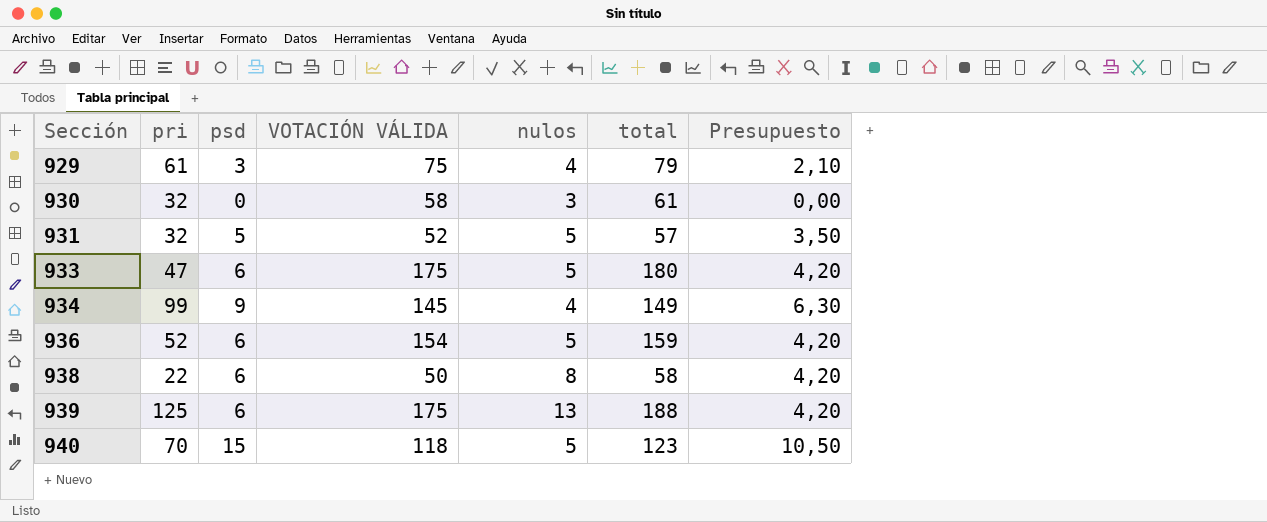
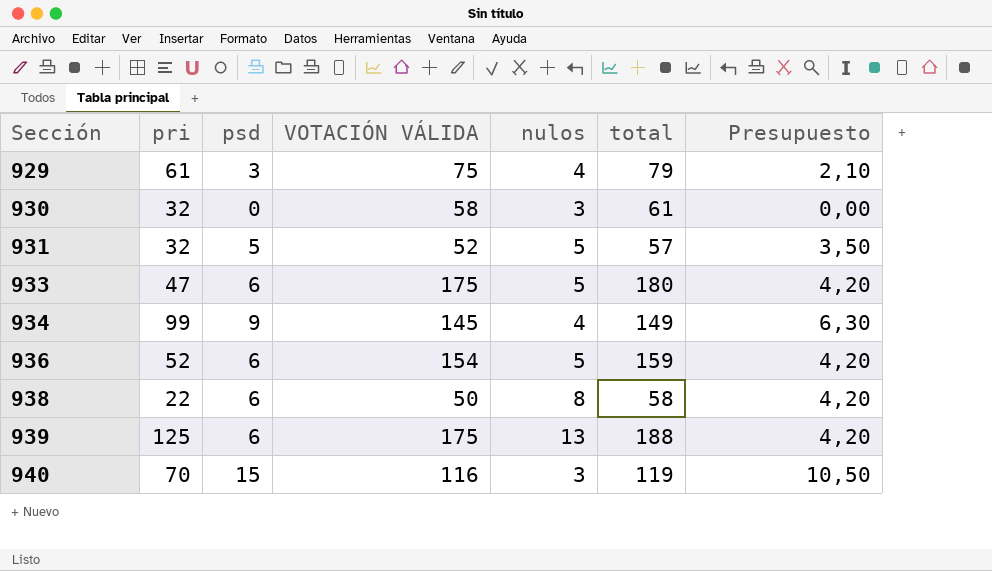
940 | VOTACIÓN VÁLIDA: 118 -> 116
940 | nulos: 5 -> 3
940 | total: 123 -> 119

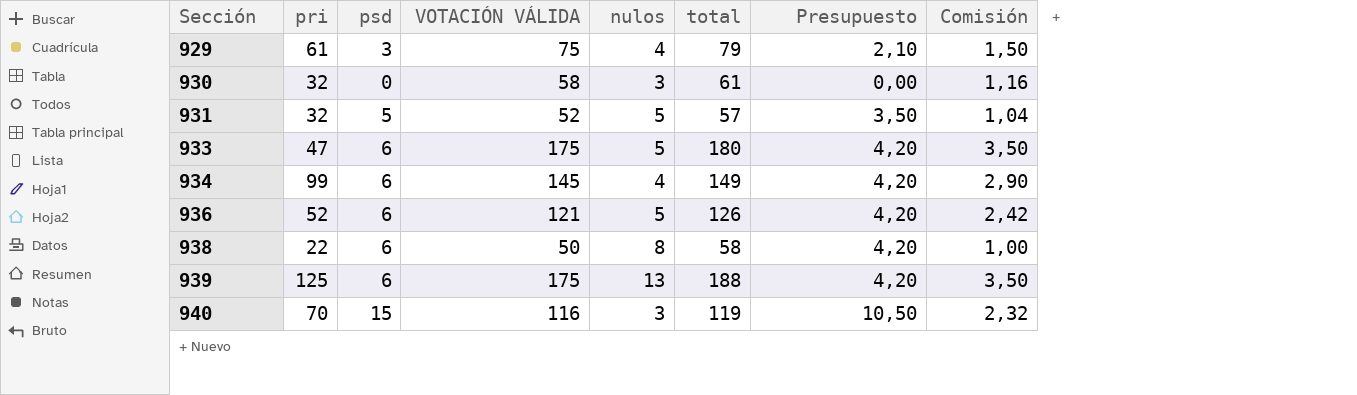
column Comisión | formula: none -> [VOTACIÓN VÁLIDA] * 0,02
934 | psd: 9 -> 6
934 | Presupuesto: 6,30 -> 4,20
936 | VOTACIÓN VÁLIDA: 154 -> 121
936 | total: 159 -> 126

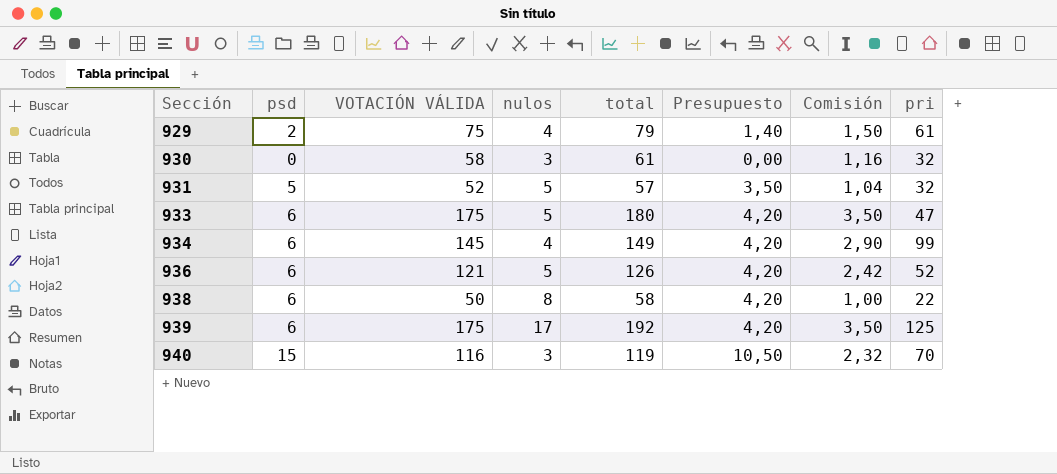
column pri | position: 2 -> 8
929 | psd: 3 -> 2
929 | Presupuesto: 2,10 -> 1,40
939 | nulos: 13 -> 17
939 | total: 188 -> 192

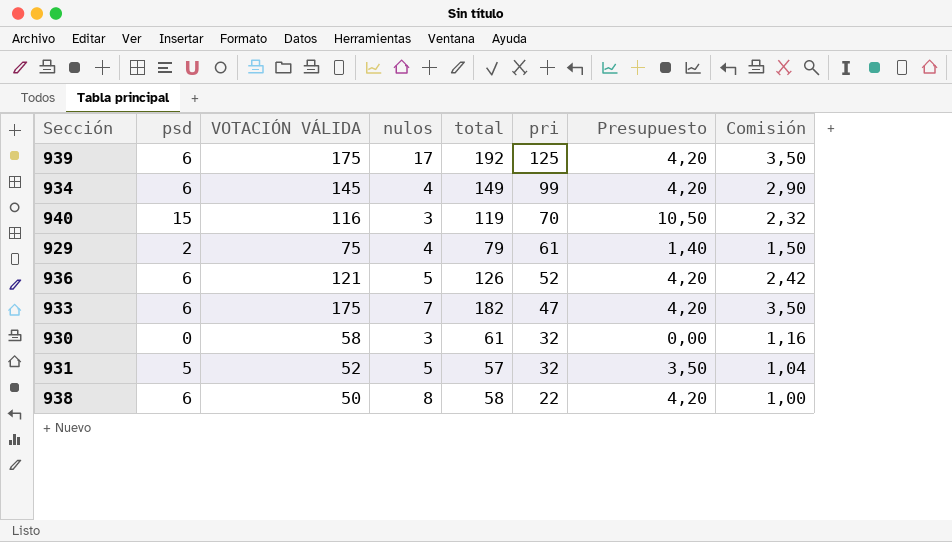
row order: Sección ascending -> pri descending
column pri | position: 8 -> 6
933 | nulos: 5 -> 7
933 | total: 180 -> 182

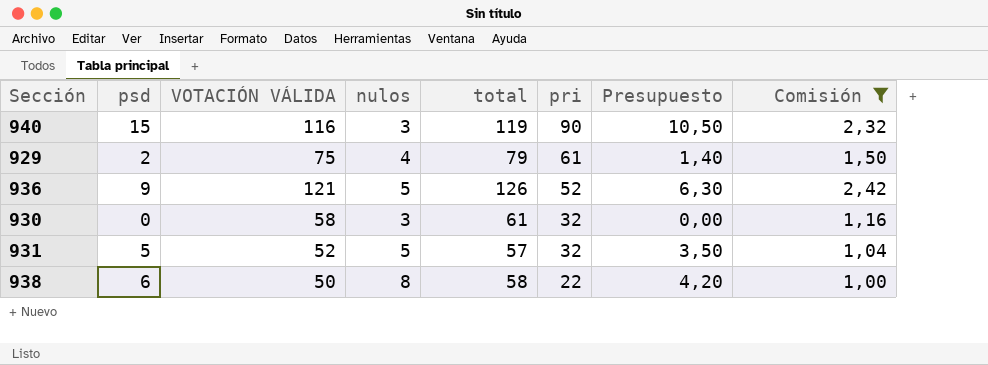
filter: none -> Comisión <= 2,42
940 | pri: 70 -> 90
936 | psd: 6 -> 9
936 | Presupuesto: 4,20 -> 6,30

